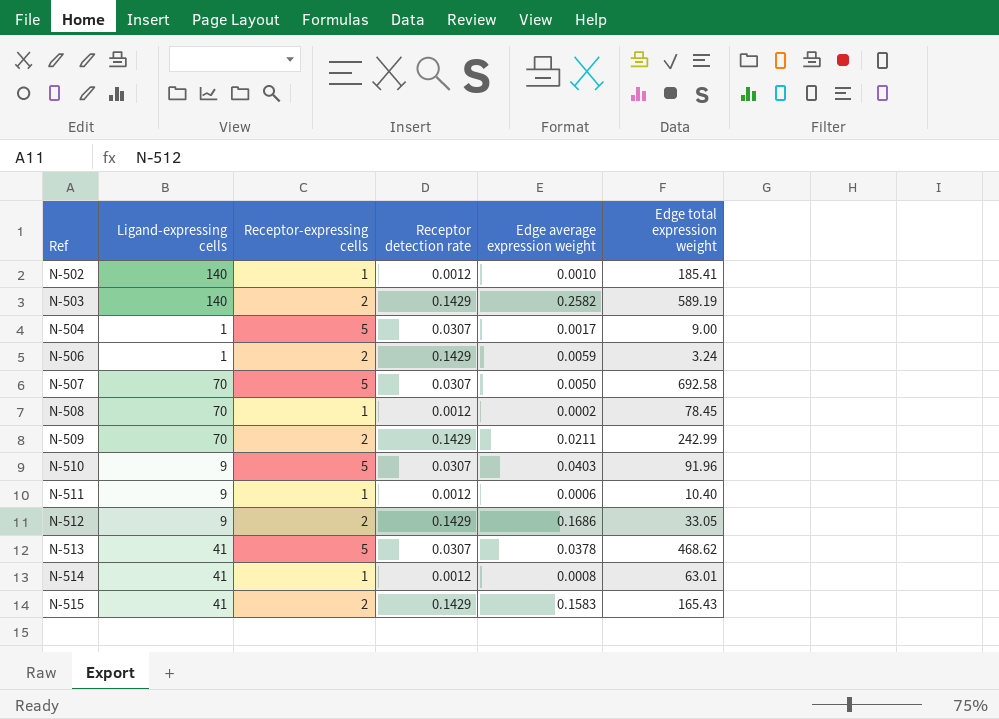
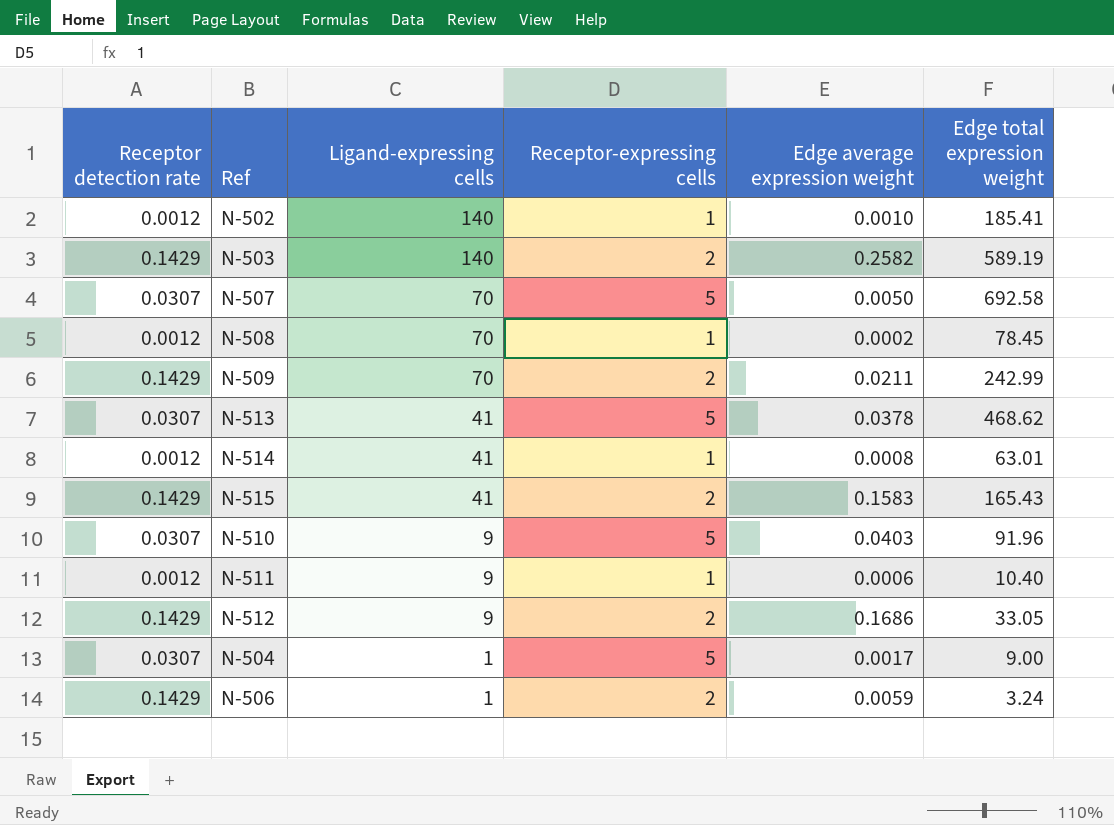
row order: Ref ascending -> Ligand-expressing cells descending
column Receptor detection rate | position: 4 -> 1

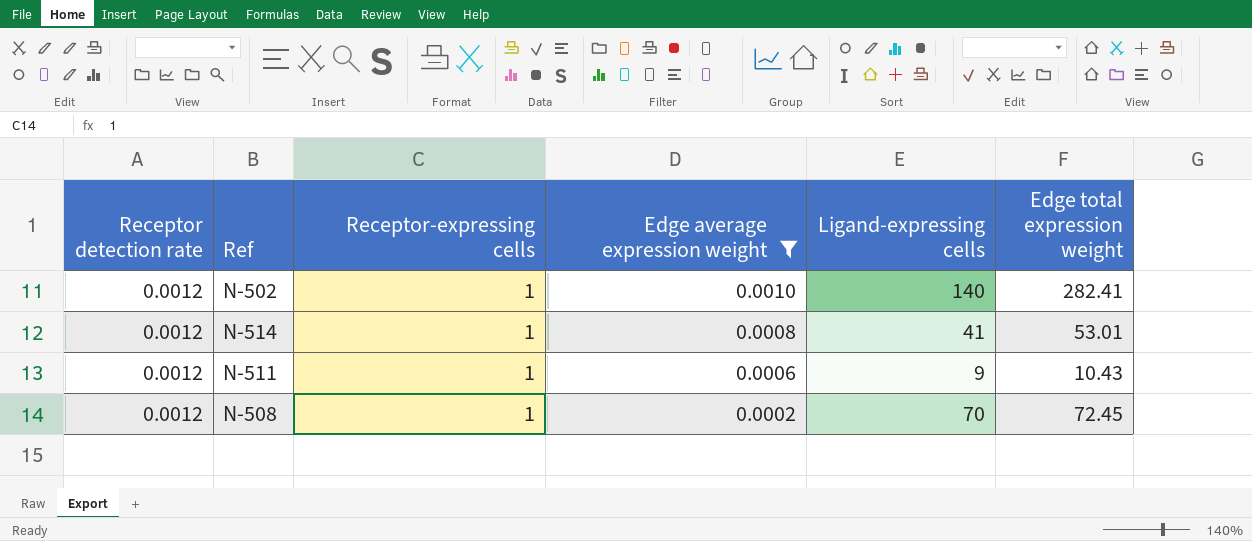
filter: none -> Edge average expression weight <= 0.0010
row order: Ligand-expressing cells descending -> Edge average expression weight descending
column Ligand-expressing cells | position: 3 -> 5
N-502 | Edge total expression weight: 185.41 -> 282.41
N-514 | Edge total expression weight: 63.01 -> 53.01
N-511 | Edge total expression weight: 10.40 -> 10.43
N-508 | Edge total expression weight: 78.45 -> 72.45

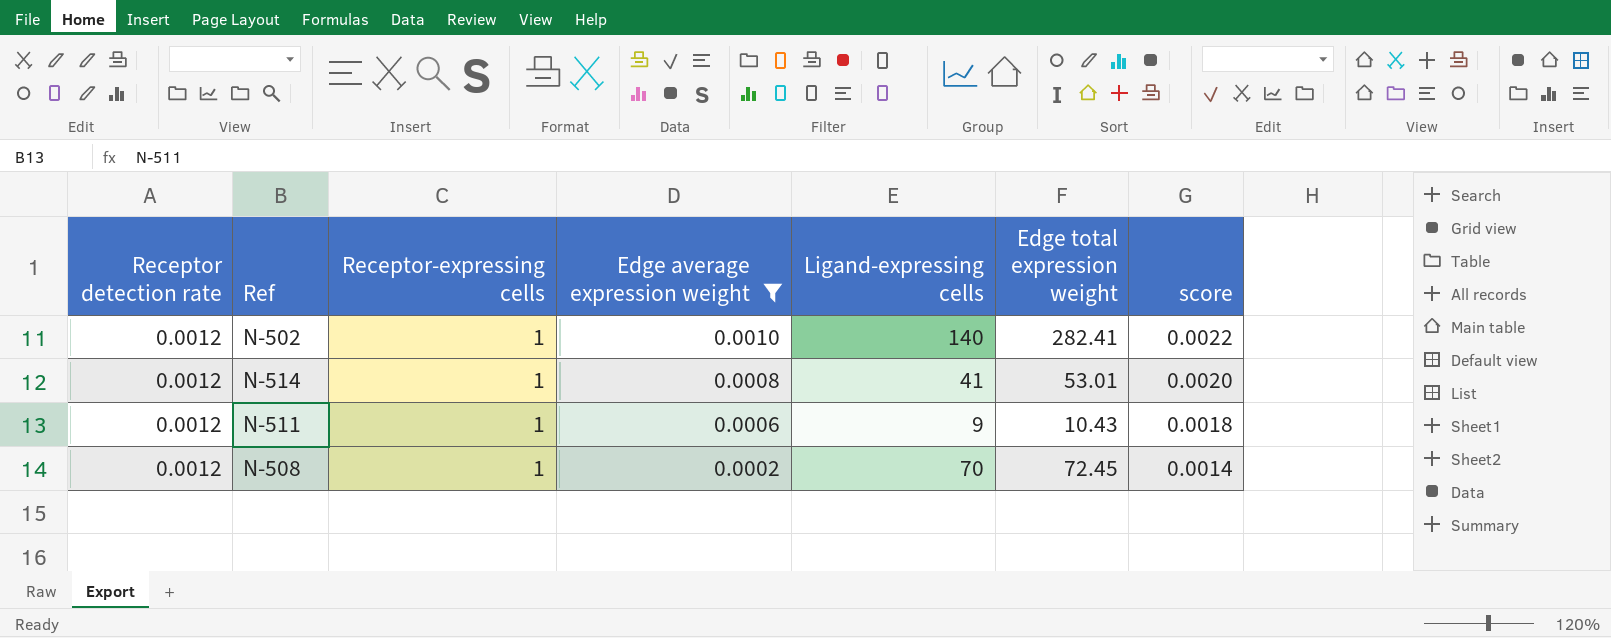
column score | formula: none -> [Receptor detection rate] + [Edge average expression weight]

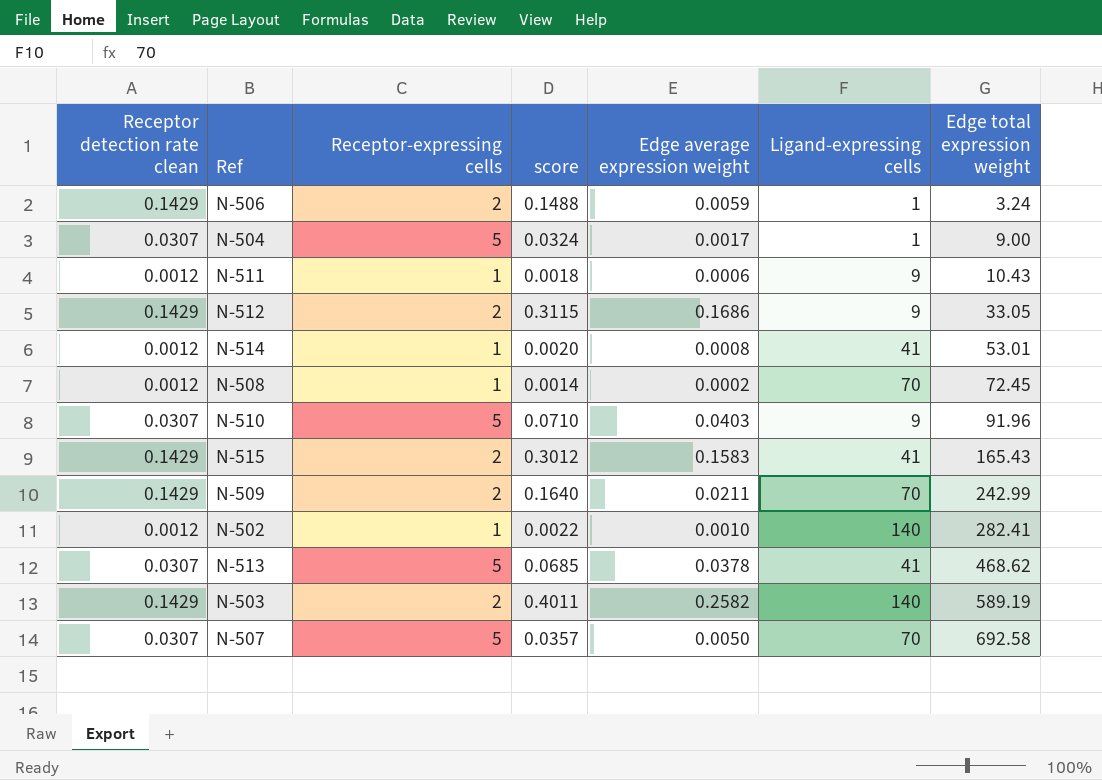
filter: Edge average expression weight <= 0.0010 -> none
row order: Edge average expression weight descending -> Edge total expression weight ascending
column name: Receptor detection rate -> Receptor detection rate clean
column score | position: 7 -> 4

